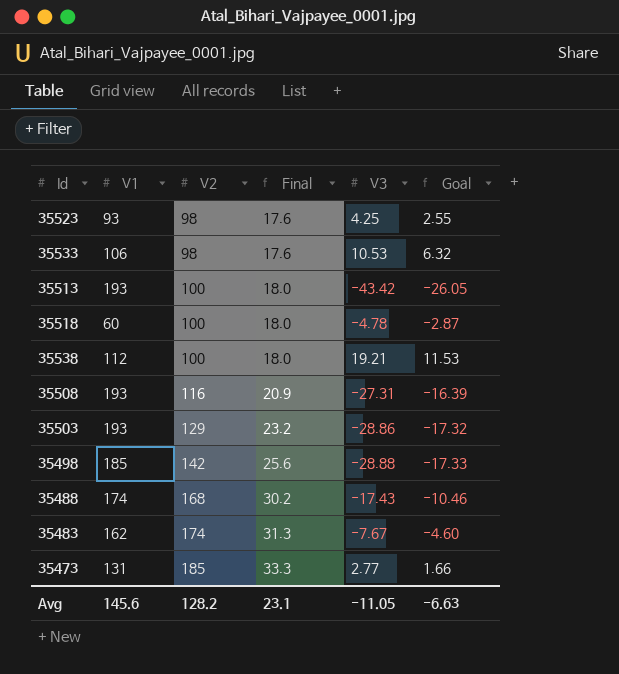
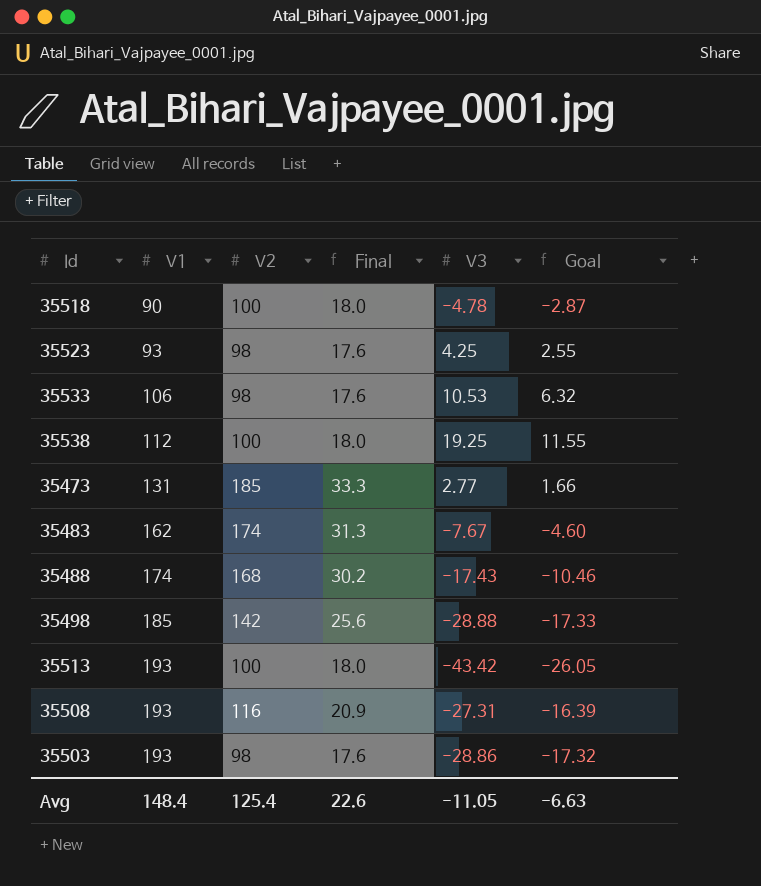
row order: V2 ascending -> V1 ascending
35518 | V1: 60 -> 90
35538 | V3: 19.21 -> 19.25
35538 | Goal: 11.53 -> 11.55
35503 | V2: 129 -> 98
35503 | Final: 23.2 -> 17.6
Avg | V1: 145.6 -> 148.4
Avg | V2: 128.2 -> 125.4
Avg | Final: 23.1 -> 22.6

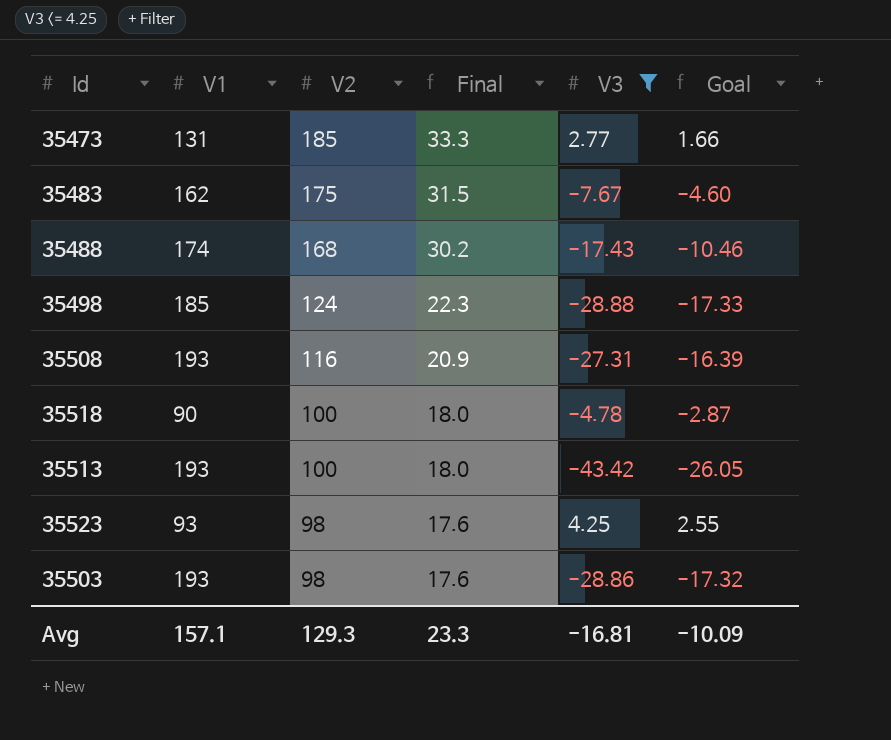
filter: none -> V3 <= 4.25
row order: V1 ascending -> V2 descending
35483 | V2: 174 -> 175
35483 | Final: 31.3 -> 31.5
35498 | V2: 142 -> 124
35498 | Final: 25.6 -> 22.3
Avg | V1: 148.4 -> 157.1
Avg | V2: 125.4 -> 129.3
Avg | Final: 22.6 -> 23.3
Avg | V3: -11.05 -> -16.81
Avg | Goal: -6.63 -> -10.09

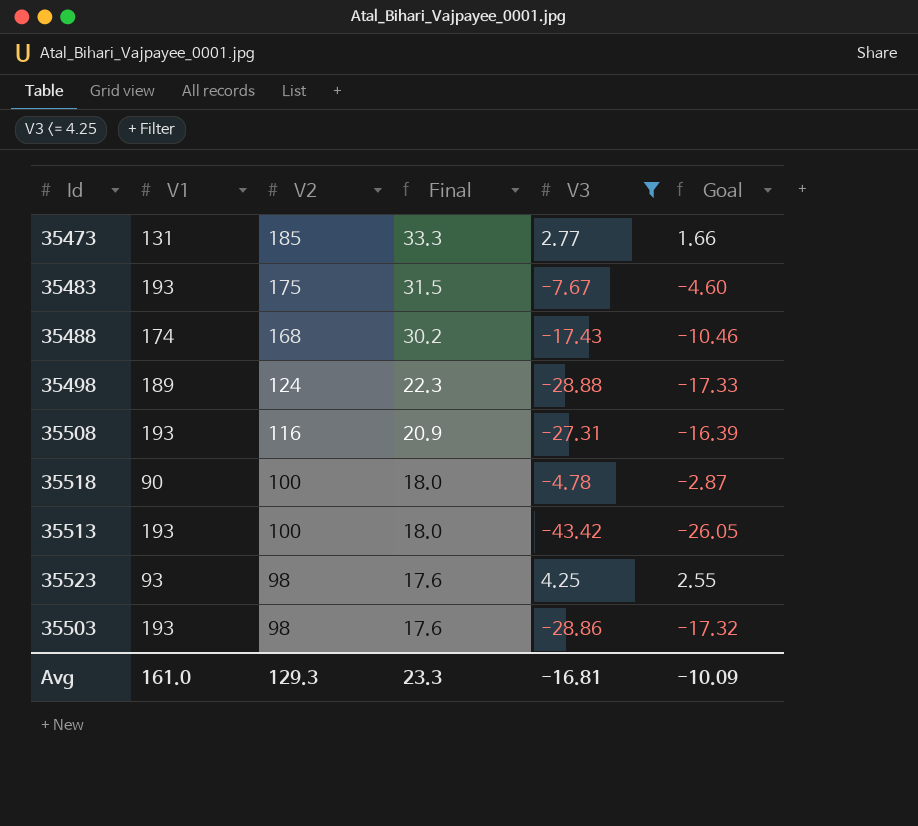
35483 | V1: 162 -> 193
35498 | V1: 185 -> 189
Avg | V1: 157.1 -> 161.0

